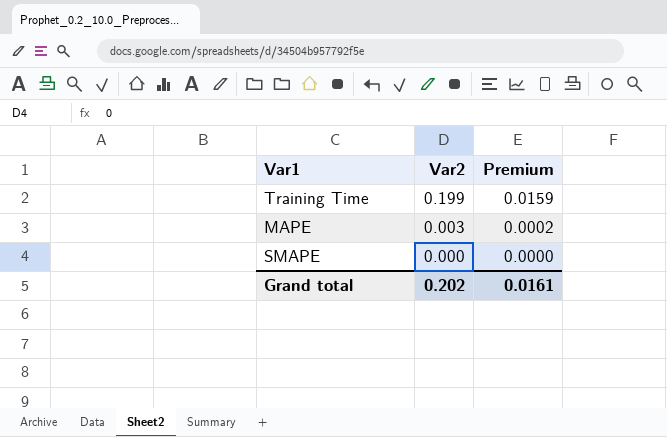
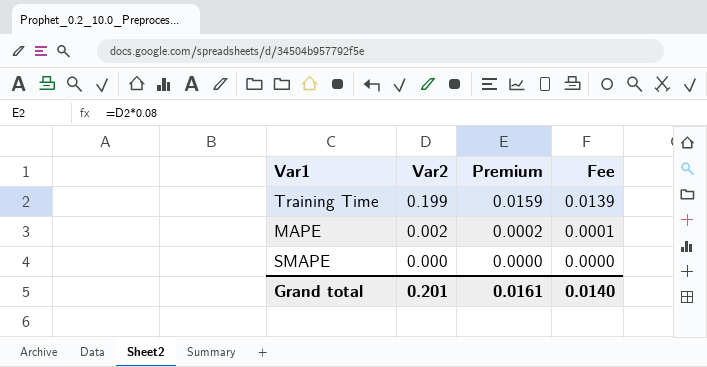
column Fee | formula: none -> [Var2] * 0.07
MAPE | Var2: 0.003 -> 0.002
Grand total | Var2: 0.202 -> 0.201

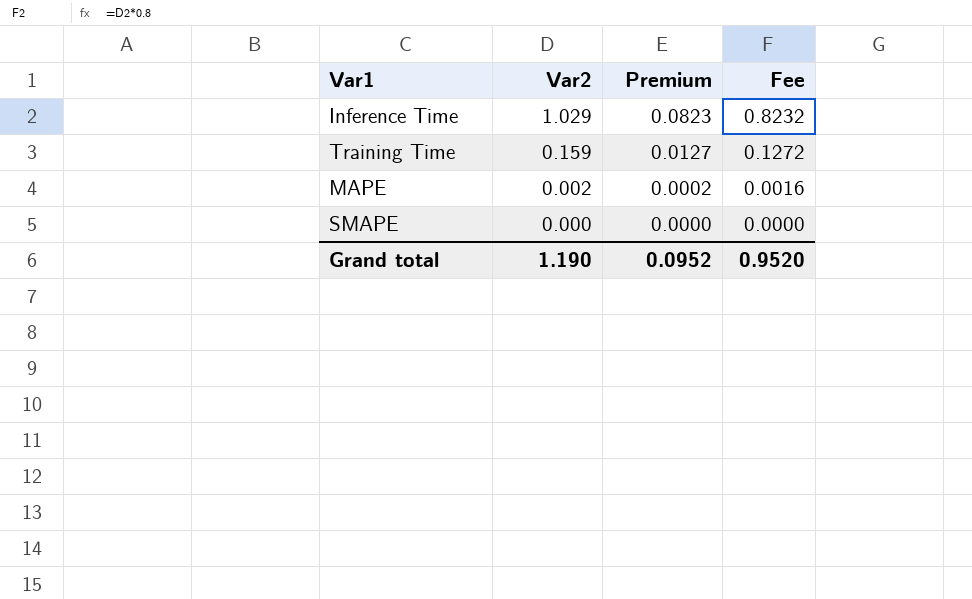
column Fee | formula: [Var2] * 0.07 -> [Var2] * 0.8
row Inference Time: none -> 1.029 | 0.0823 | 0.8232
Training Time | Var2: 0.199 -> 0.159
Training Time | Premium: 0.0159 -> 0.0127
Grand total | Var2: 0.201 -> 1.190
Grand total | Premium: 0.0161 -> 0.0952
Grand total | Fee: 0.0140 -> 0.9520

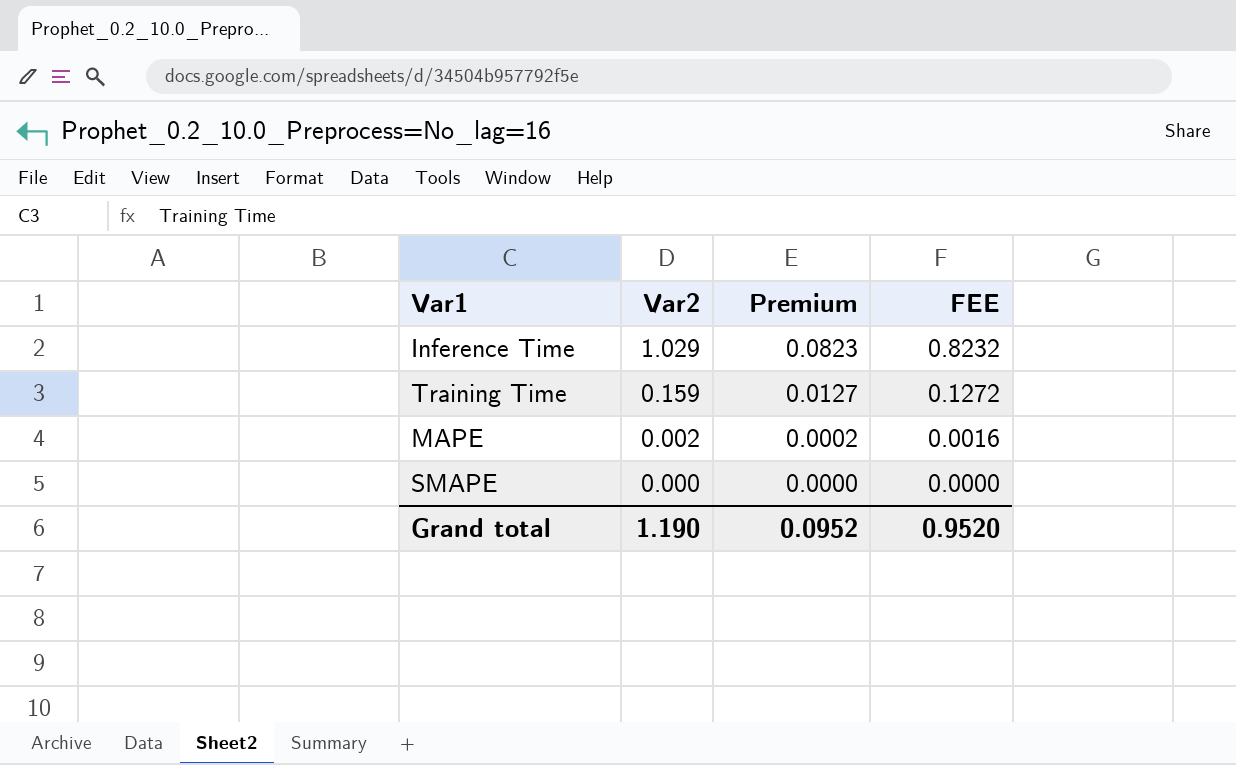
column name: Fee -> FEE

